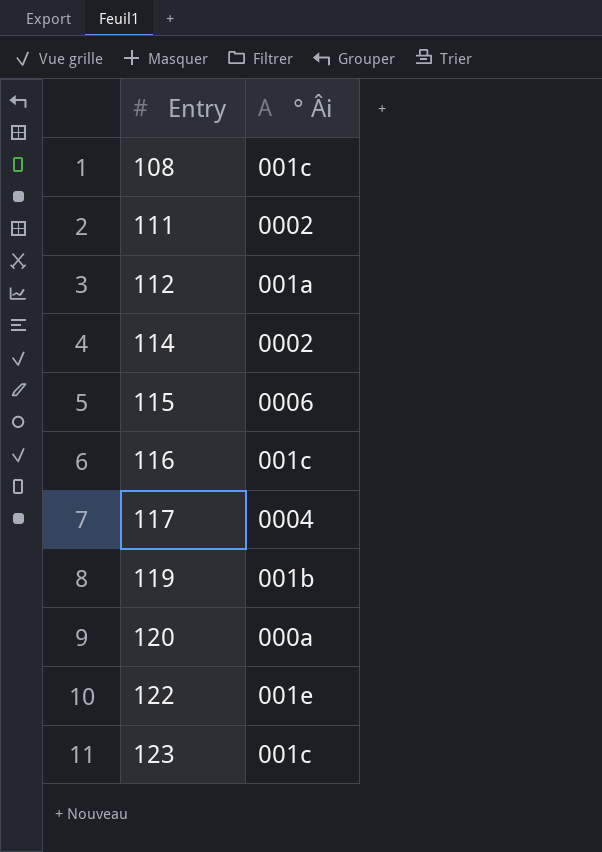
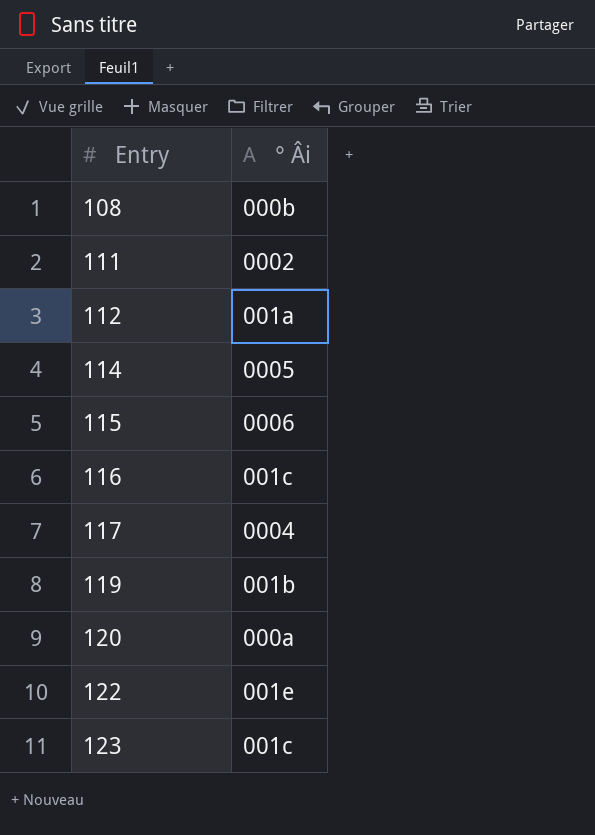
108 | ° Âi: 001c -> 000b
114 | ° Âi: 0002 -> 0005

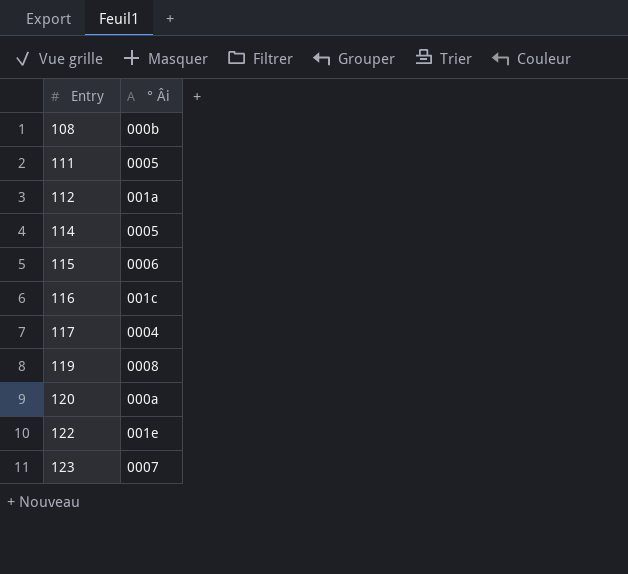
111 | ° Âi: 0002 -> 0005
119 | ° Âi: 001b -> 0008
123 | ° Âi: 001c -> 0007

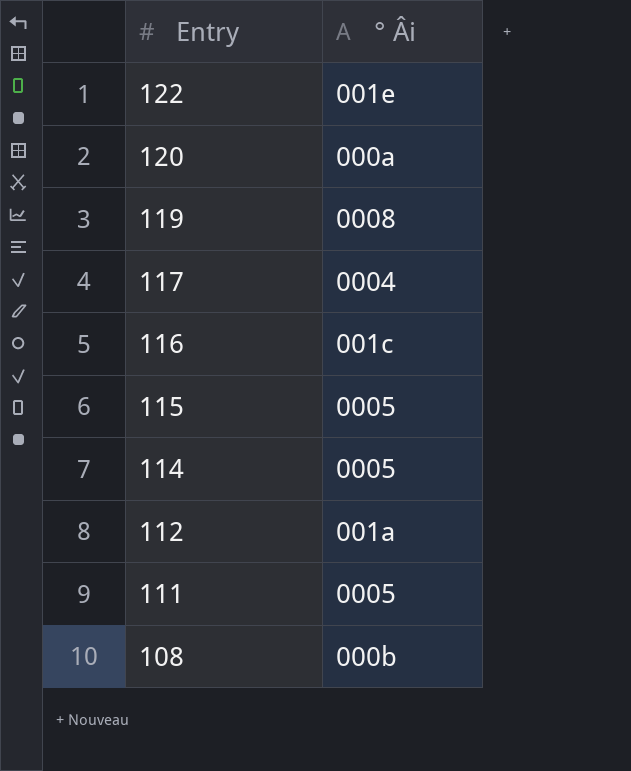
row order: Entry ascending -> Entry descending
row 123: 0007 -> none
115 | ° Âi: 0006 -> 0005

